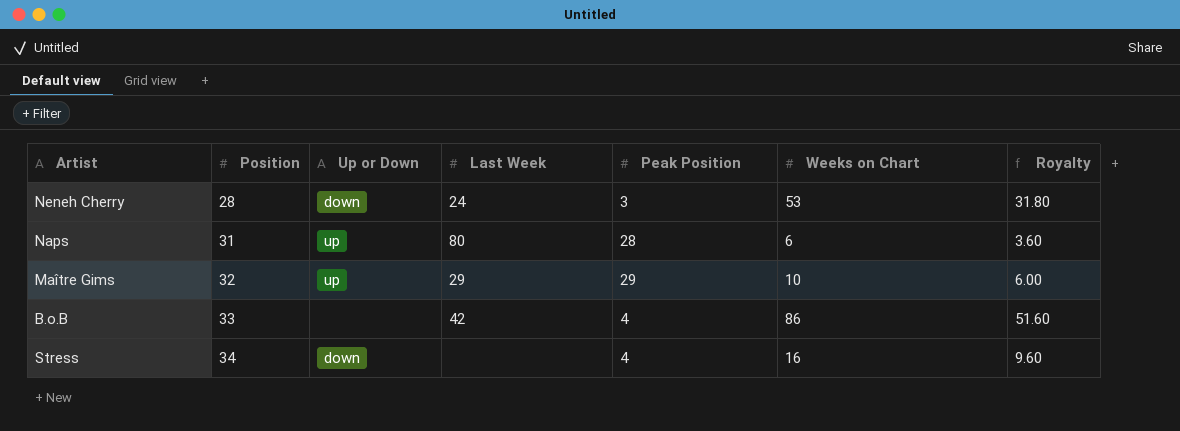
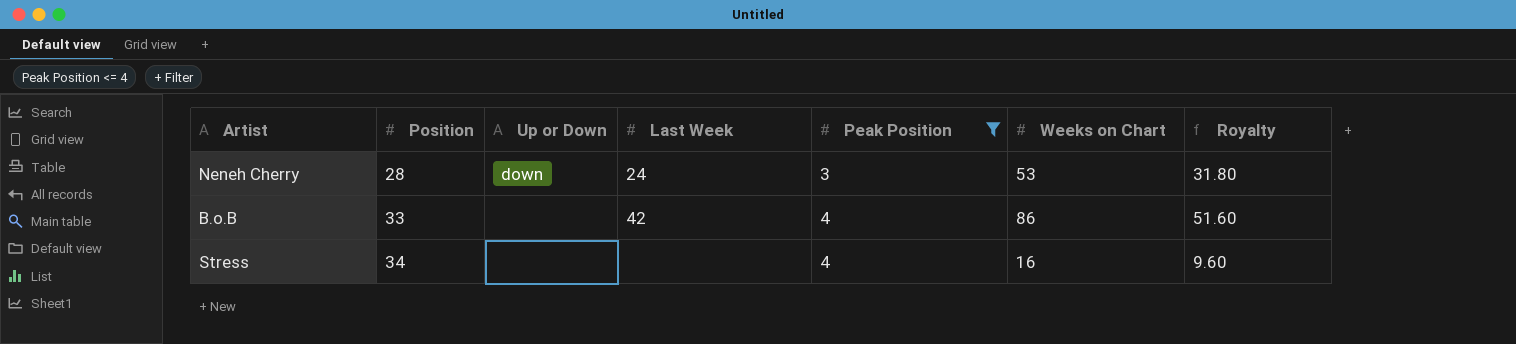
filter: none -> Peak Position <= 4
Stress | Up or Down: down -> none

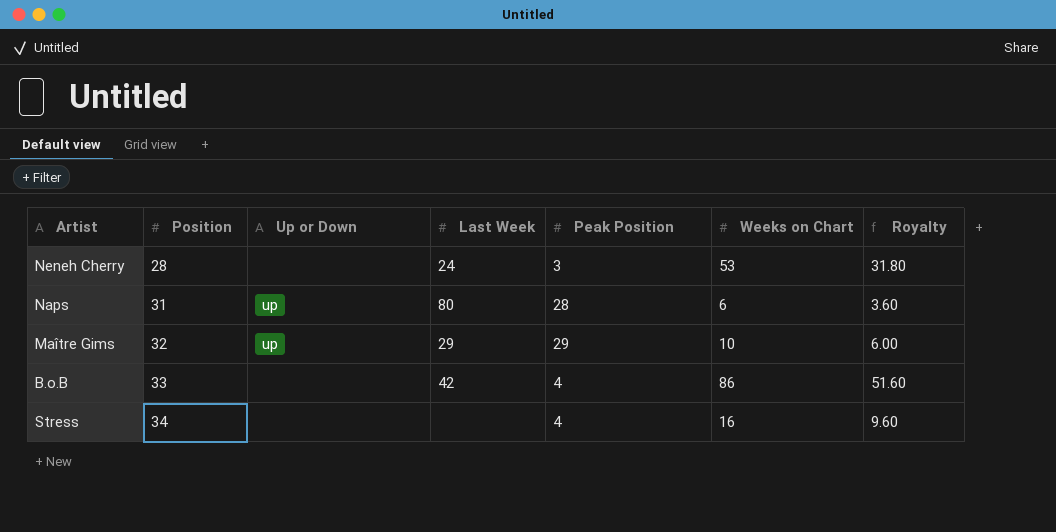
filter: Peak Position <= 4 -> none
Neneh Cherry | Up or Down: down -> none

